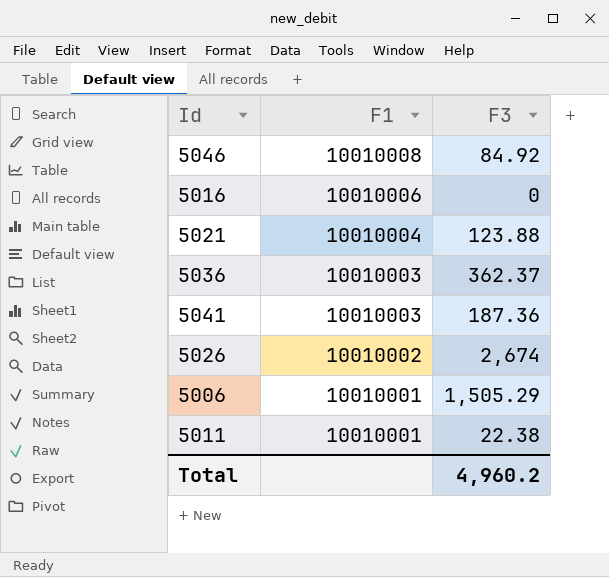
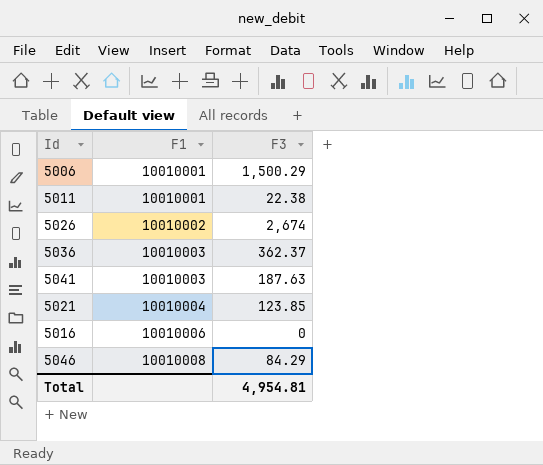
row order: F1 descending -> F1 ascending
5006 | F3: 1,505.29 -> 1,500.29
5041 | F3: 187.36 -> 187.63
5021 | F3: 123.88 -> 123.85
5046 | F3: 84.92 -> 84.29
Total | F3: 4,960.2 -> 4,954.81

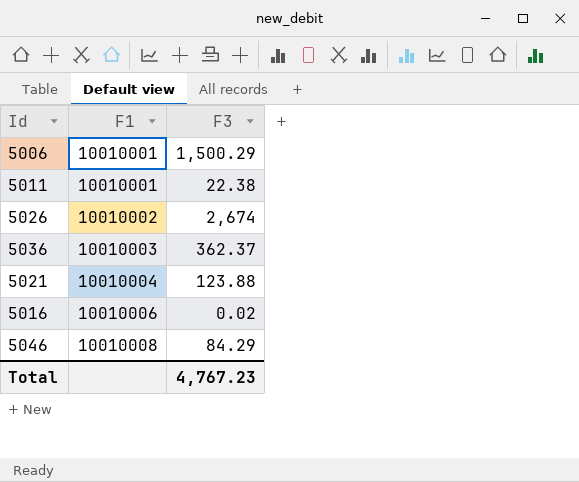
row 5041: 10010003 | 187.63 -> none
5021 | F3: 123.85 -> 123.88
5016 | F3: 0 -> 0.02
Total | F3: 4,954.81 -> 4,767.23

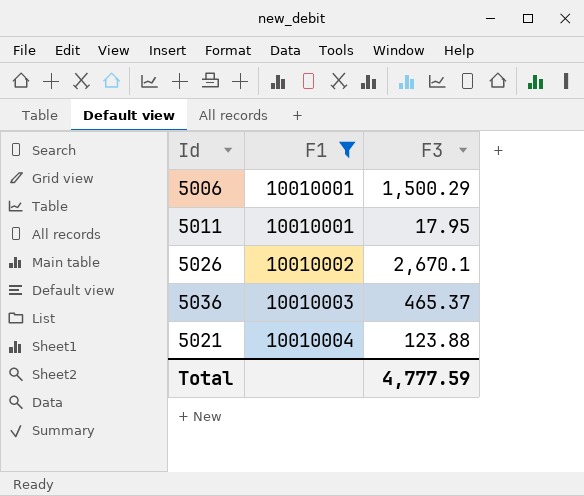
filter: none -> F1 <= 10010004
5011 | F3: 22.38 -> 17.95
5026 | F3: 2,674 -> 2,670.1
5036 | F3: 362.37 -> 465.37
Total | F3: 4,767.23 -> 4,777.59

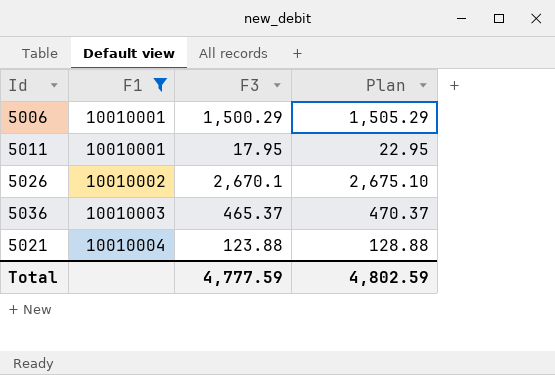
column Plan | formula: none -> [F3] + 5

